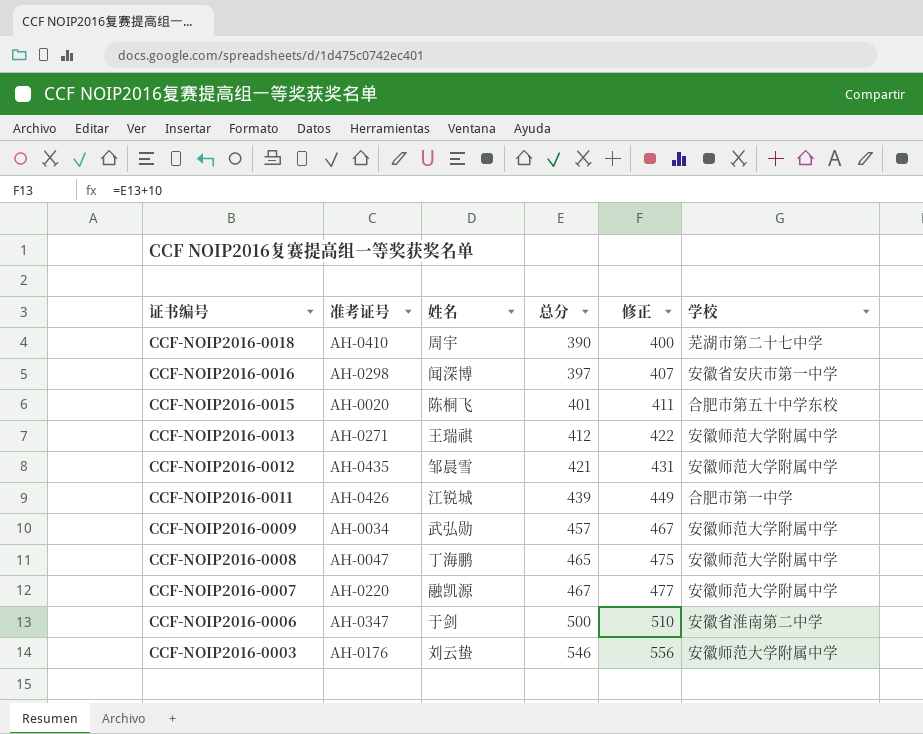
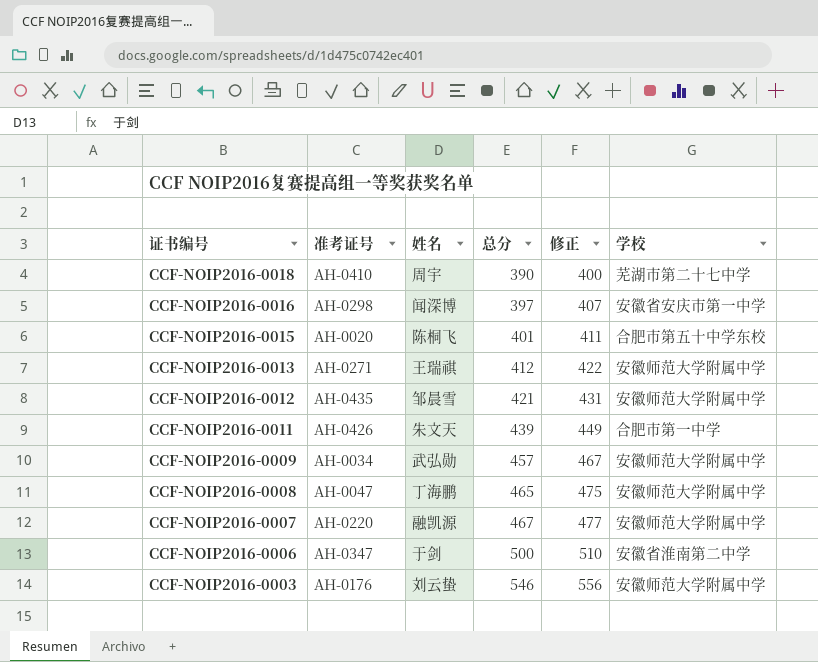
CCF-NOIP2016-0011 | 姓名: 江锐城 -> 朱文天

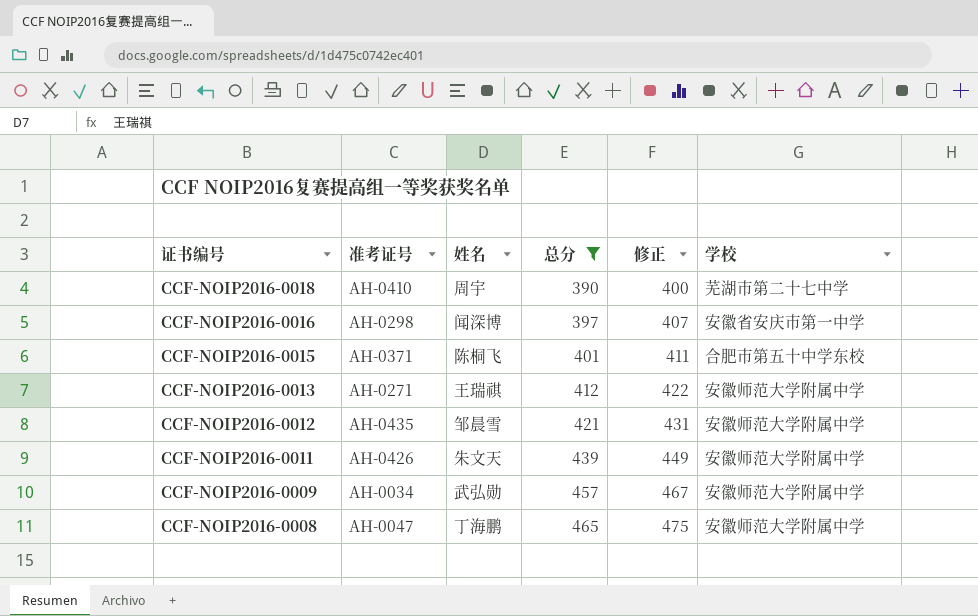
filter: none -> 总分 <= 465
CCF-NOIP2016-0015 | 准考证号: AH-0020 -> AH-0371
CCF-NOIP2016-0011 | 学校: 合肥市第一中学 -> 安徽师范大学附属中学

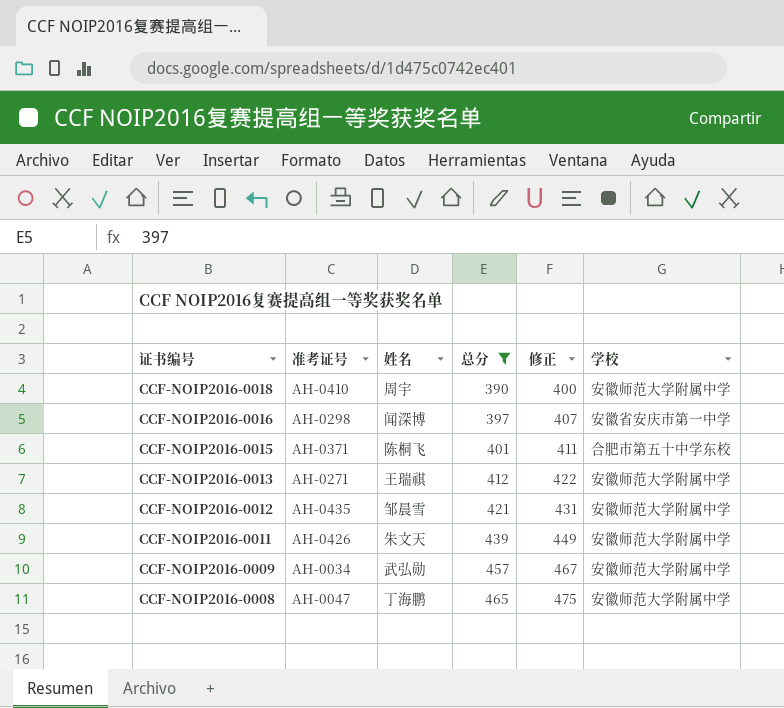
CCF-NOIP2016-0018 | 学校: 芜湖市第二十七中学 -> 安徽师范大学附属中学

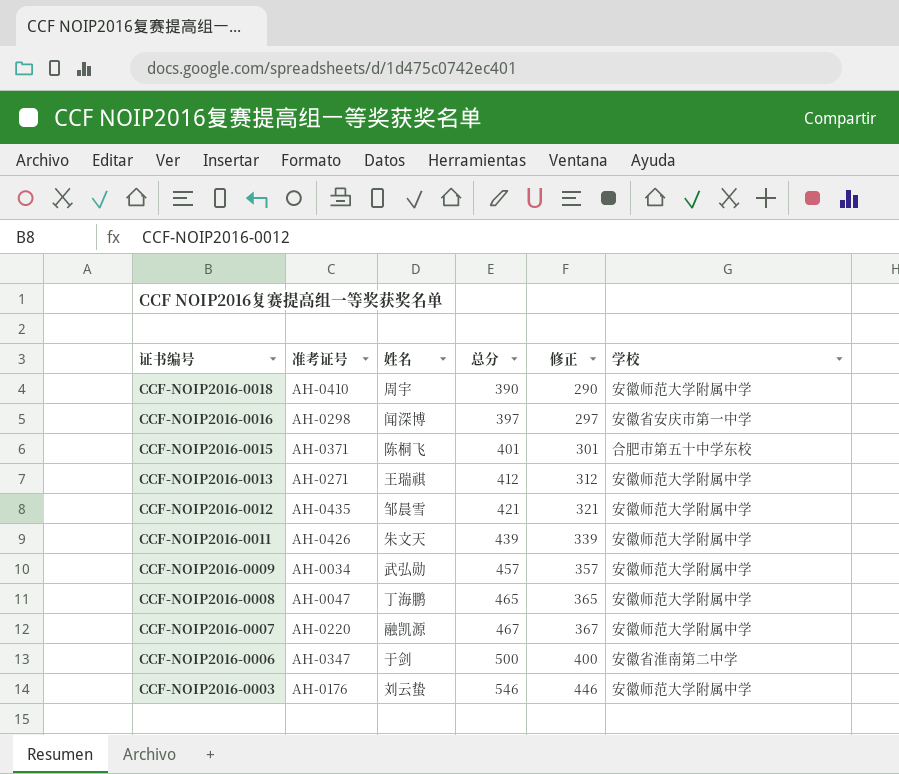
filter: 总分 <= 465 -> none
column 修正 | formula: [总分] + 10 -> [总分] - 100

